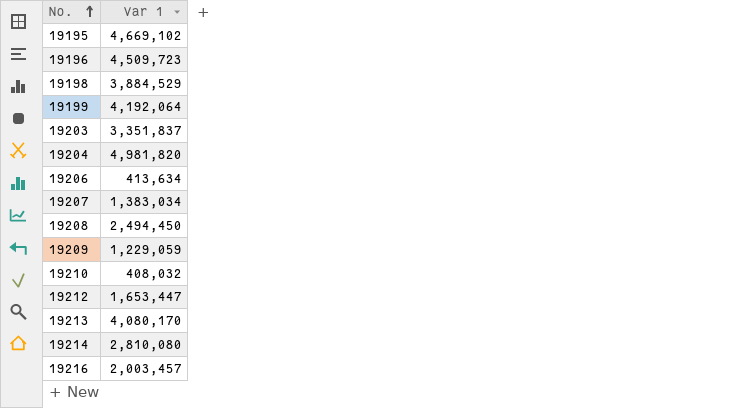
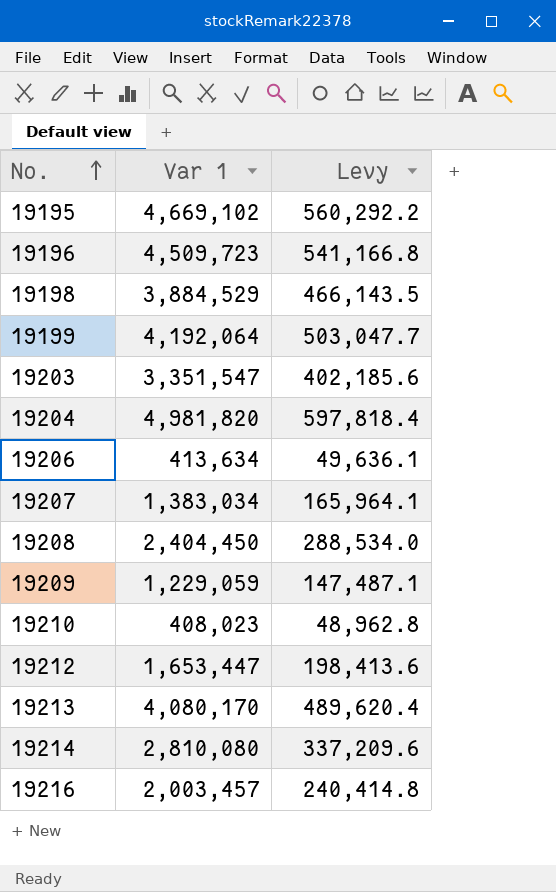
column Levy | formula: none -> [Var 1] * 0.12
19203 | Var 1: 3,351,837 -> 3,351,547
19208 | Var 1: 2,494,450 -> 2,404,450
19210 | Var 1: 408,032 -> 408,023

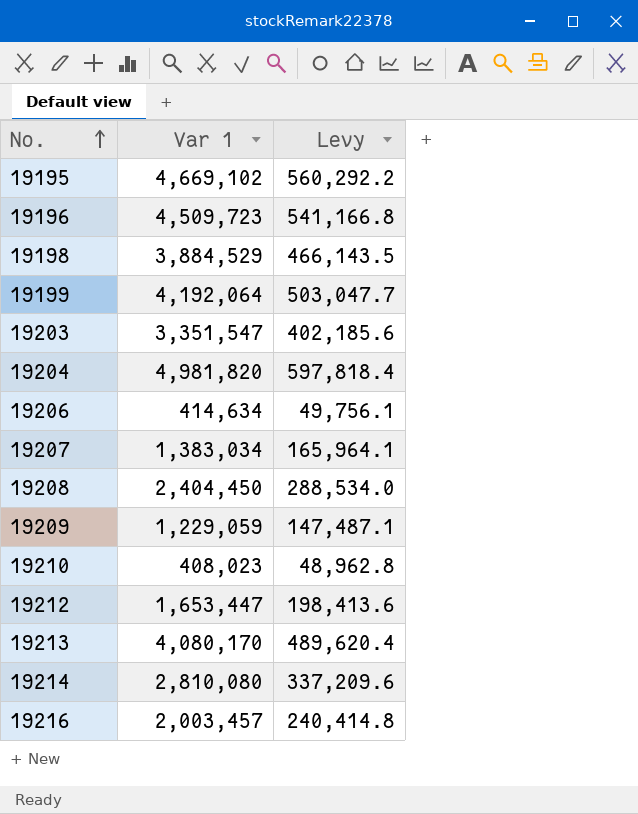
19206 | Var 1: 413,634 -> 414,634
19206 | Levy: 49,636.1 -> 49,756.1

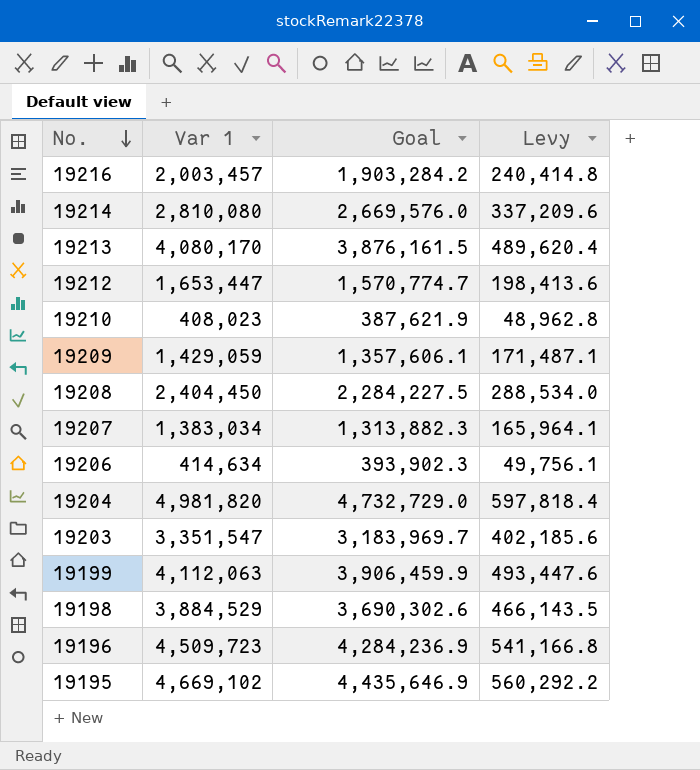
row order: No. ascending -> No. descending
column Goal | formula: none -> [Var 1] * 0.95
19209 | Var 1: 1,229,059 -> 1,429,059
19209 | Levy: 147,487.1 -> 171,487.1
19199 | Var 1: 4,192,064 -> 4,112,063
19199 | Levy: 503,047.7 -> 493,447.6

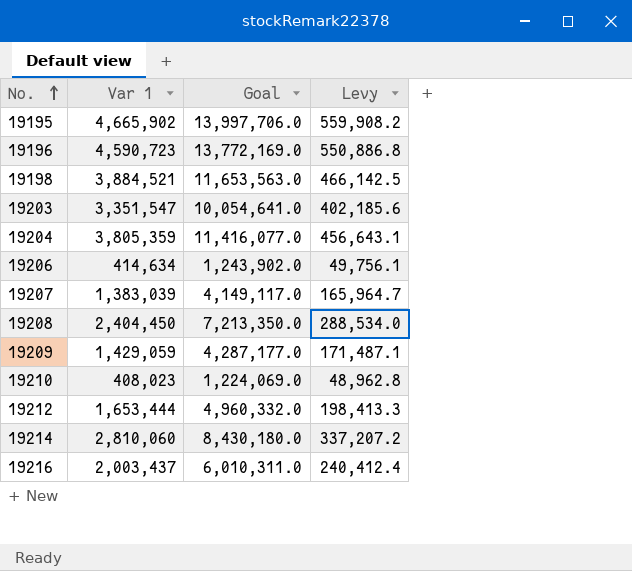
row order: No. descending -> No. ascending
column Goal | formula: [Var 1] * 0.95 -> [Var 1] * 3
row 19213: 4,080,170 | 3,876,161.5 | 489,620.4 -> none
row 19199: 4,112,063 | 3,906,459.9 | 493,447.6 -> none
19195 | Var 1: 4,669,102 -> 4,665,902
19195 | Levy: 560,292.2 -> 559,908.2
19196 | Var 1: 4,509,723 -> 4,590,723
19196 | Levy: 541,166.8 -> 550,886.8
19198 | Var 1: 3,884,529 -> 3,884,521
19198 | Levy: 466,143.5 -> 466,142.5
19204 | Var 1: 4,981,820 -> 3,805,359
19204 | Levy: 597,818.4 -> 456,643.1
19207 | Var 1: 1,383,034 -> 1,383,039
19207 | Levy: 165,964.1 -> 165,964.7
19212 | Var 1: 1,653,447 -> 1,653,444
19212 | Levy: 198,413.6 -> 198,413.3
19214 | Var 1: 2,810,080 -> 2,810,060
19214 | Levy: 337,209.6 -> 337,207.2
19216 | Var 1: 2,003,457 -> 2,003,437
19216 | Levy: 240,414.8 -> 240,412.4

